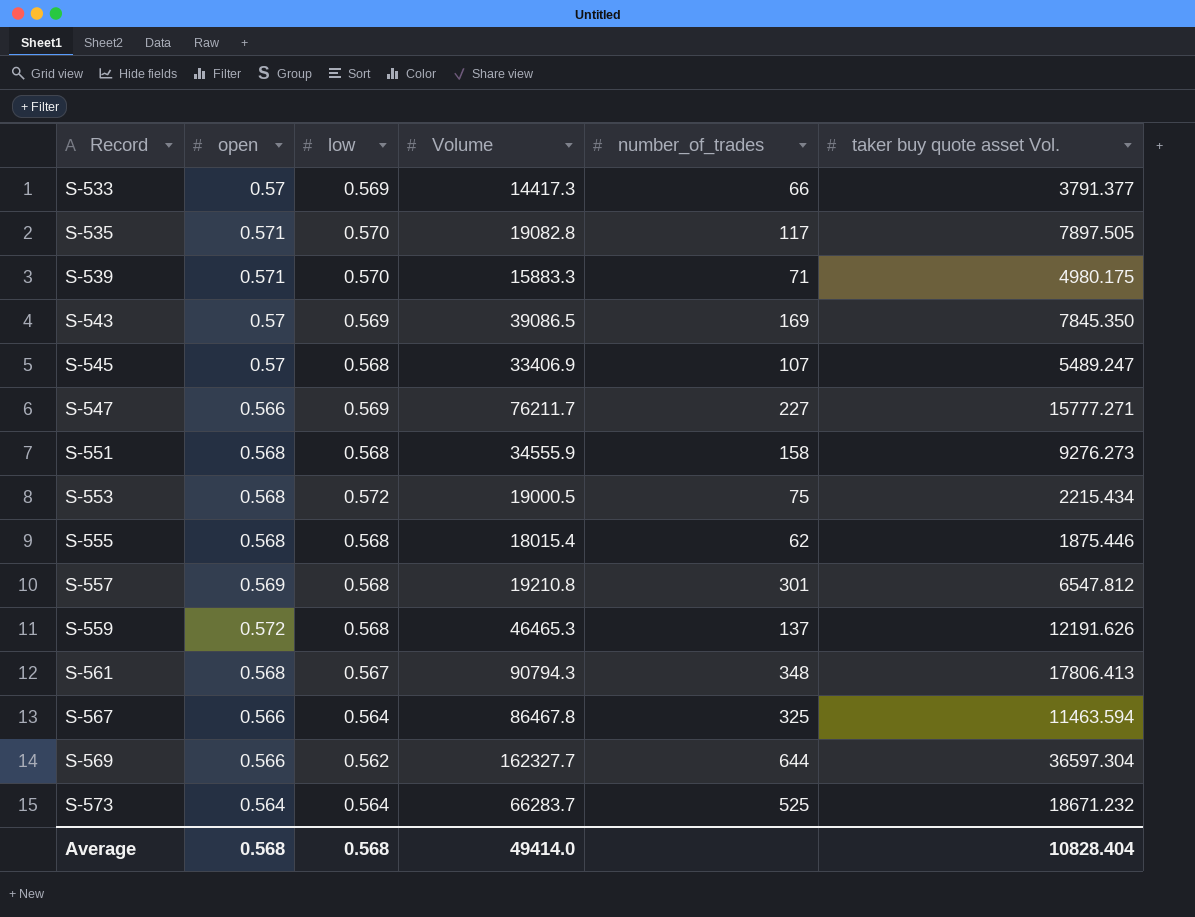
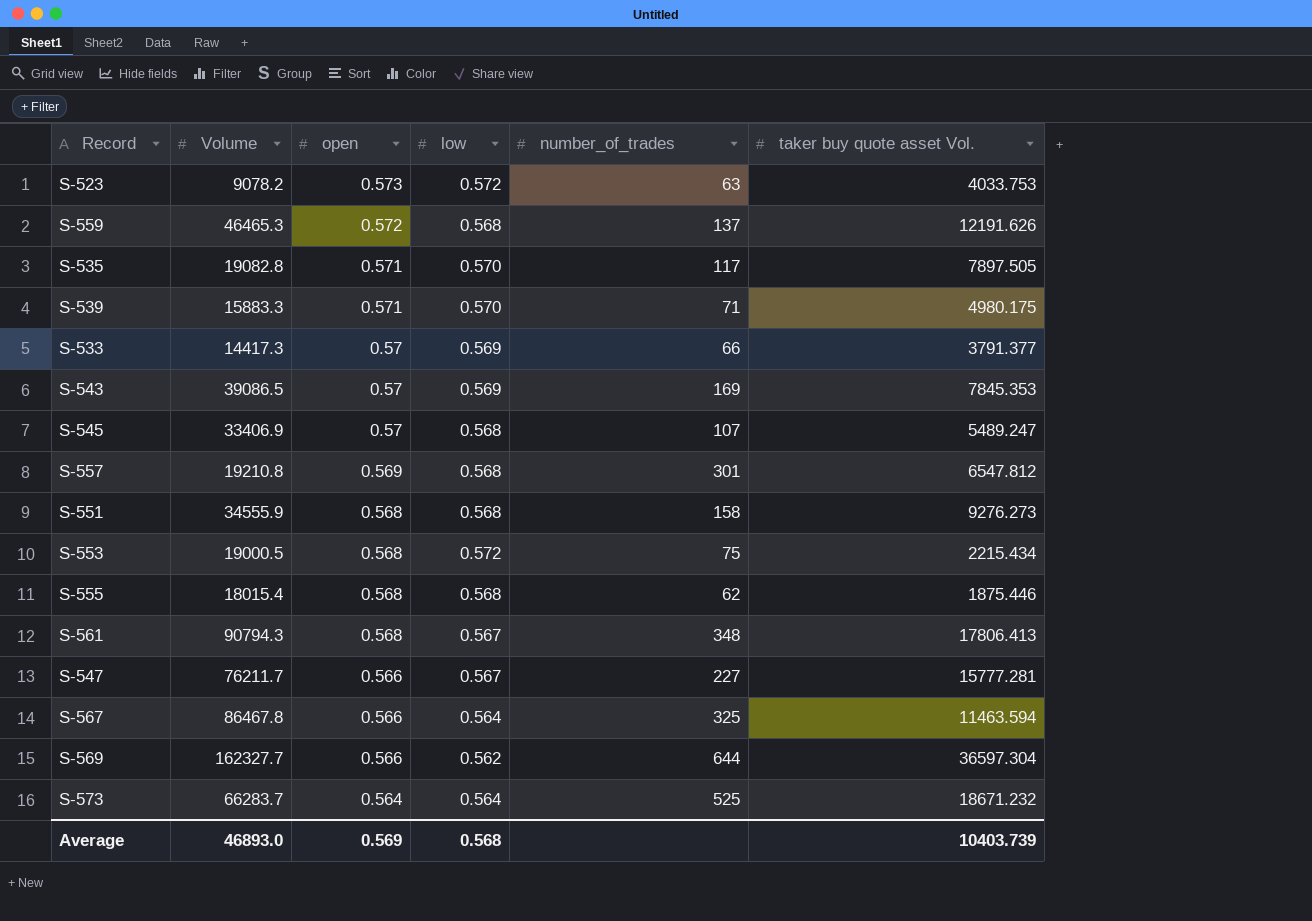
row order: Record ascending -> open descending
column Volume | position: 4 -> 2
row S-523: none -> 9078.2 | 0.573 | 0.572 | 63 | 4033.753
S-543 | taker buy quote asset Vol.: 7845.350 -> 7845.353
S-547 | low: 0.569 -> 0.567
S-547 | taker buy quote asset Vol.: 15777.271 -> 15777.281
Average | Volume: 49414.0 -> 46893.0
Average | open: 0.568 -> 0.569
Average | taker buy quote asset Vol.: 10828.404 -> 10403.739

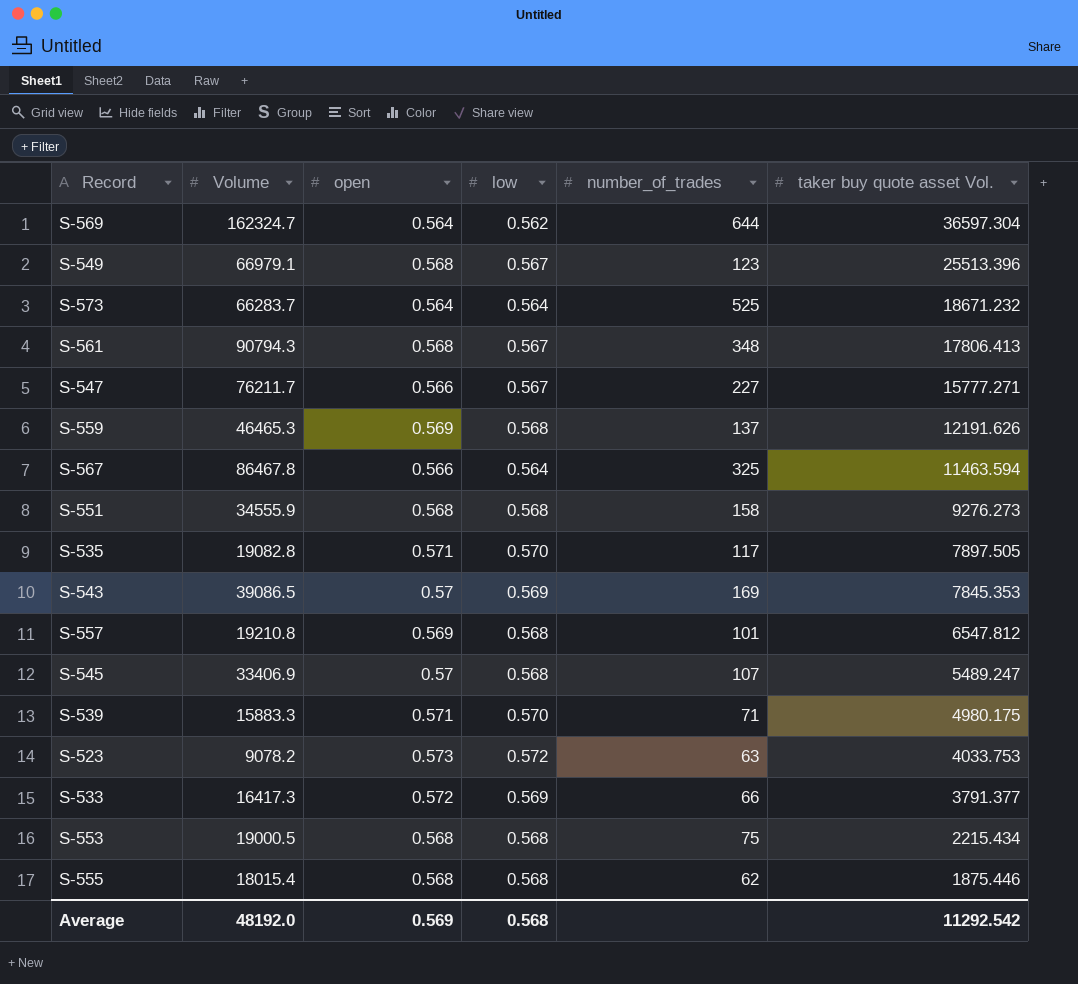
row order: open descending -> taker buy quote asset Vol. descending
S-569 | Volume: 162327.7 -> 162324.7
S-569 | open: 0.566 -> 0.564
row S-549: none -> 66979.1 | 0.568 | 0.567 | 123 | 25513.396
S-547 | taker buy quote asset Vol.: 15777.281 -> 15777.271
S-559 | open: 0.572 -> 0.569
S-557 | number_of_trades: 301 -> 101
S-533 | Volume: 14417.3 -> 16417.3
S-533 | open: 0.57 -> 0.572
S-553 | low: 0.572 -> 0.568
Average | Volume: 46893.0 -> 48192.0
Average | taker buy quote asset Vol.: 10403.739 -> 11292.542

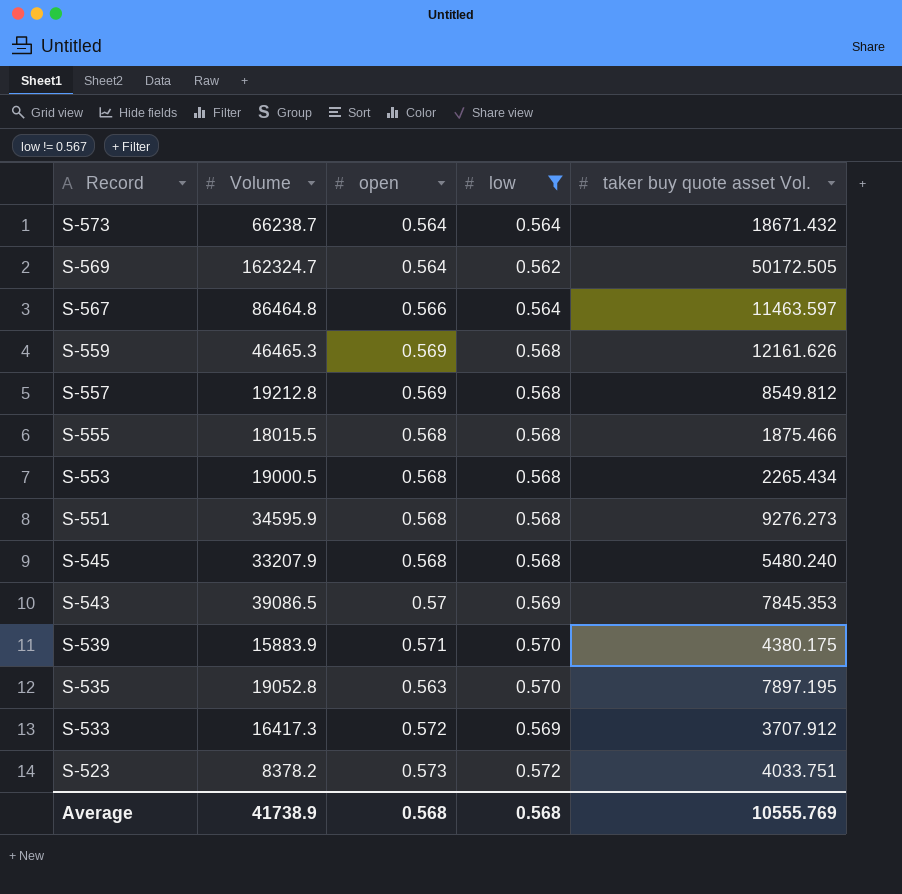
filter: none -> low != 0.567
row order: taker buy quote asset Vol. descending -> Record descending
column number_of_trades | position: 5 -> none
S-573 | Volume: 66283.7 -> 66238.7
S-573 | taker buy quote asset Vol.: 18671.232 -> 18671.432
S-569 | taker buy quote asset Vol.: 36597.304 -> 50172.505
S-567 | Volume: 86467.8 -> 86464.8
S-567 | taker buy quote asset Vol.: 11463.594 -> 11463.597
S-559 | taker buy quote asset Vol.: 12191.626 -> 12161.626
S-557 | Volume: 19210.8 -> 19212.8
S-557 | taker buy quote asset Vol.: 6547.812 -> 8549.812
S-555 | Volume: 18015.4 -> 18015.5
S-555 | taker buy quote asset Vol.: 1875.446 -> 1875.466
S-553 | taker buy quote asset Vol.: 2215.434 -> 2265.434
S-551 | Volume: 34555.9 -> 34595.9
S-545 | Volume: 33406.9 -> 33207.9
S-545 | open: 0.57 -> 0.568
S-545 | taker buy quote asset Vol.: 5489.247 -> 5480.240
S-539 | Volume: 15883.3 -> 15883.9
S-539 | taker buy quote asset Vol.: 4980.175 -> 4380.175
S-535 | Volume: 19082.8 -> 19052.8
S-535 | open: 0.571 -> 0.563
S-535 | taker buy quote asset Vol.: 7897.505 -> 7897.195
S-533 | taker buy quote asset Vol.: 3791.377 -> 3707.912
S-523 | Volume: 9078.2 -> 8378.2
S-523 | taker buy quote asset Vol.: 4033.753 -> 4033.751
Average | Volume: 48192.0 -> 41738.9
Average | open: 0.569 -> 0.568
Average | taker buy quote asset Vol.: 11292.542 -> 10555.769

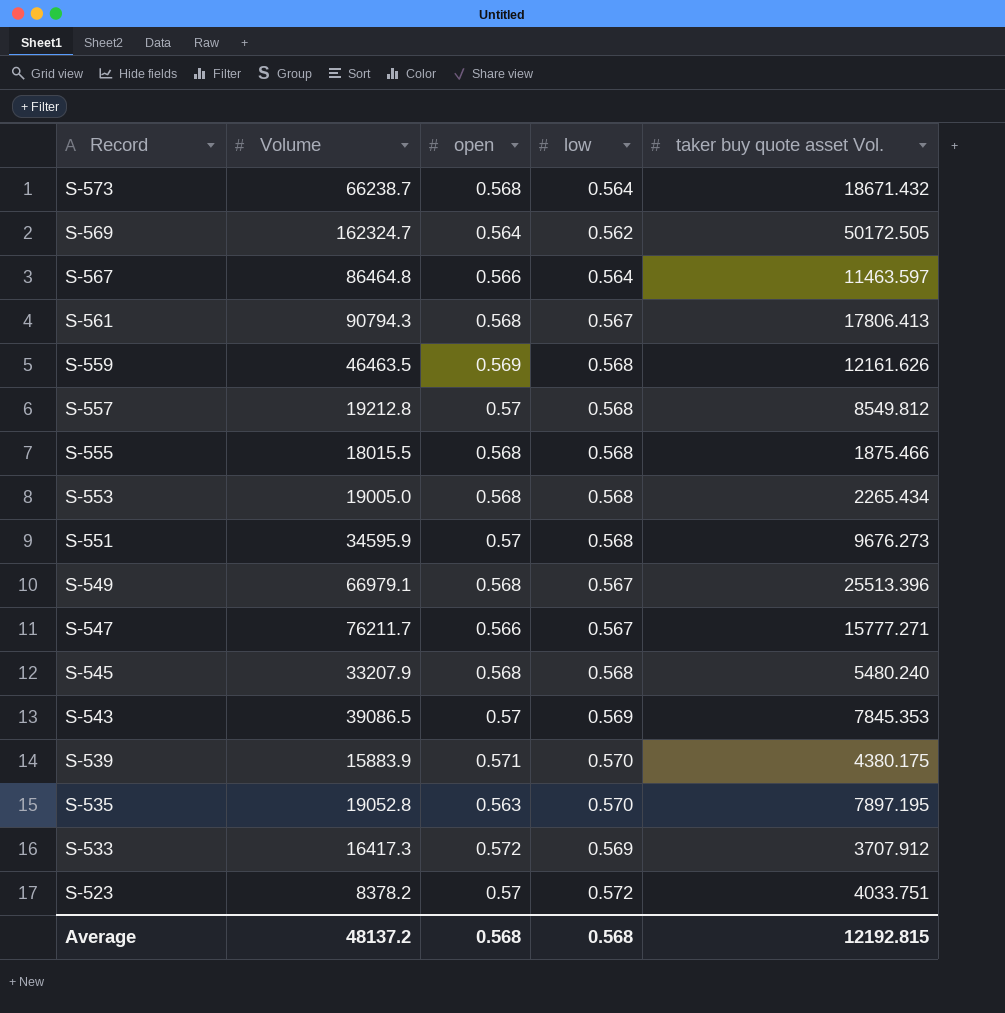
filter: low != 0.567 -> none
S-573 | open: 0.564 -> 0.568
S-559 | Volume: 46465.3 -> 46463.5
S-557 | open: 0.569 -> 0.57
S-553 | Volume: 19000.5 -> 19005.0
S-551 | open: 0.568 -> 0.57
S-551 | taker buy quote asset Vol.: 9276.273 -> 9676.273
S-523 | open: 0.573 -> 0.57
Average | Volume: 41738.9 -> 48137.2
Average | taker buy quote asset Vol.: 10555.769 -> 12192.815

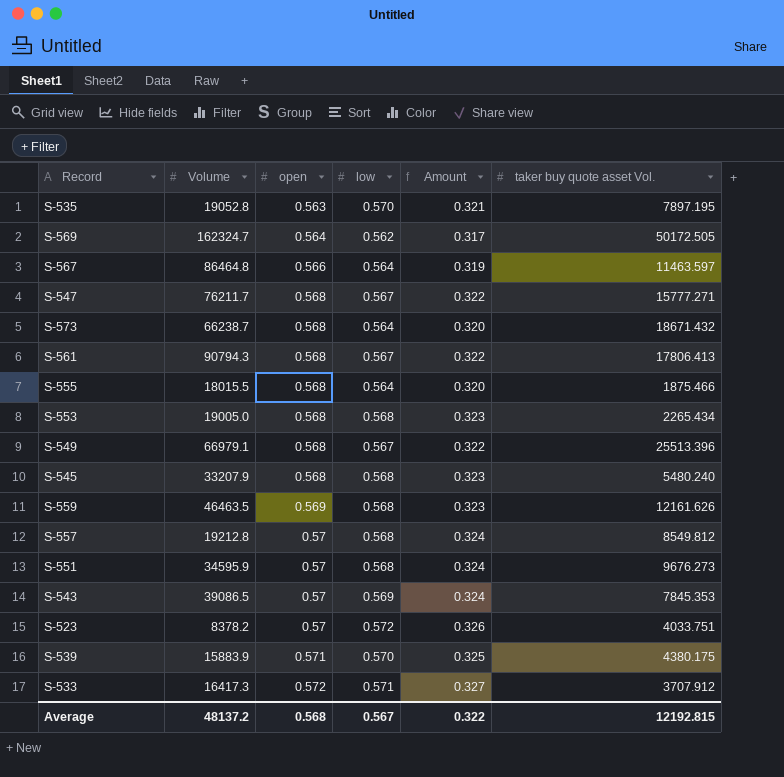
row order: Record descending -> open ascending
column Amount | formula: none -> [open] * [low]
S-547 | open: 0.566 -> 0.568
S-555 | low: 0.568 -> 0.564
S-533 | low: 0.569 -> 0.571
Average | low: 0.568 -> 0.567

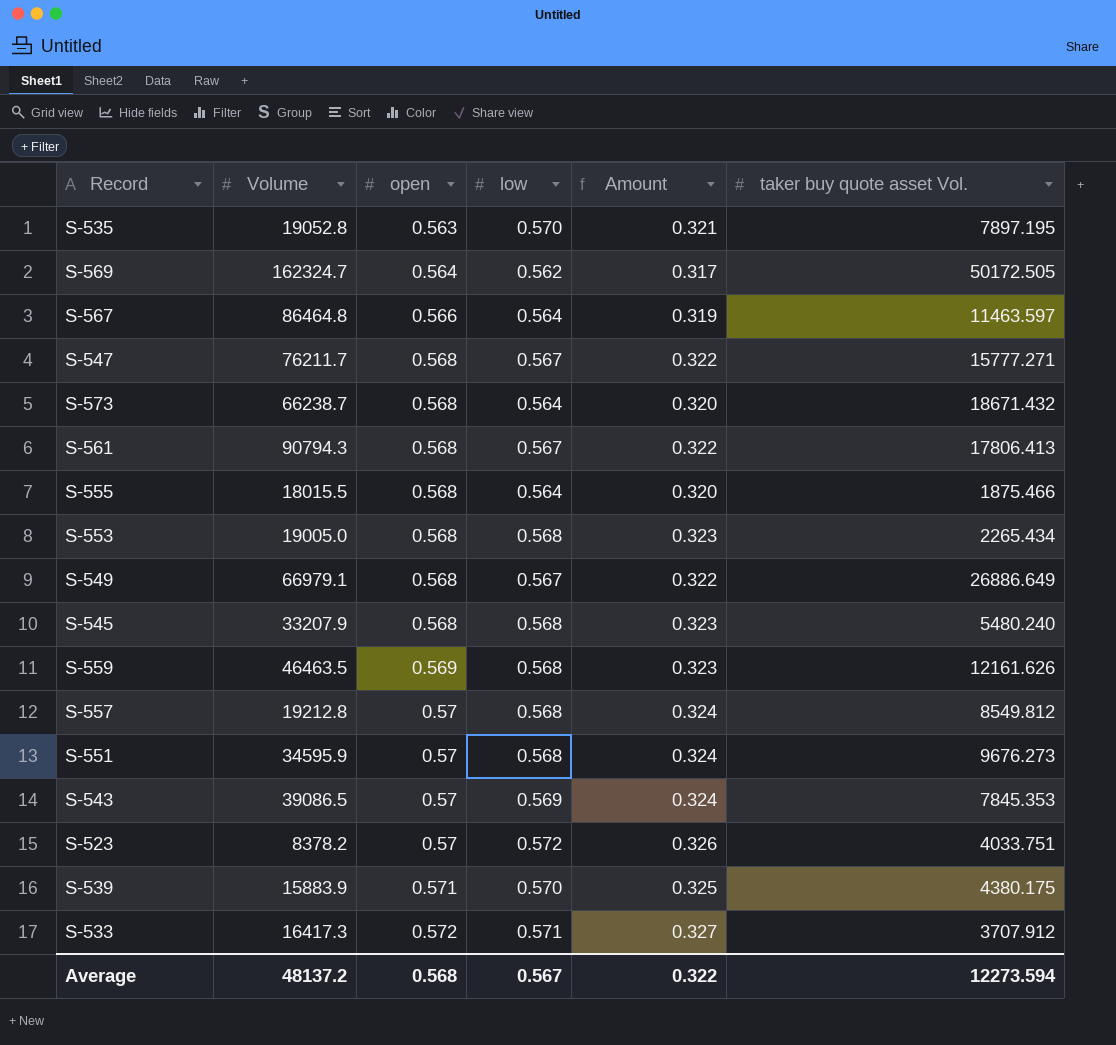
S-549 | taker buy quote asset Vol.: 25513.396 -> 26886.649
Average | taker buy quote asset Vol.: 12192.815 -> 12273.594

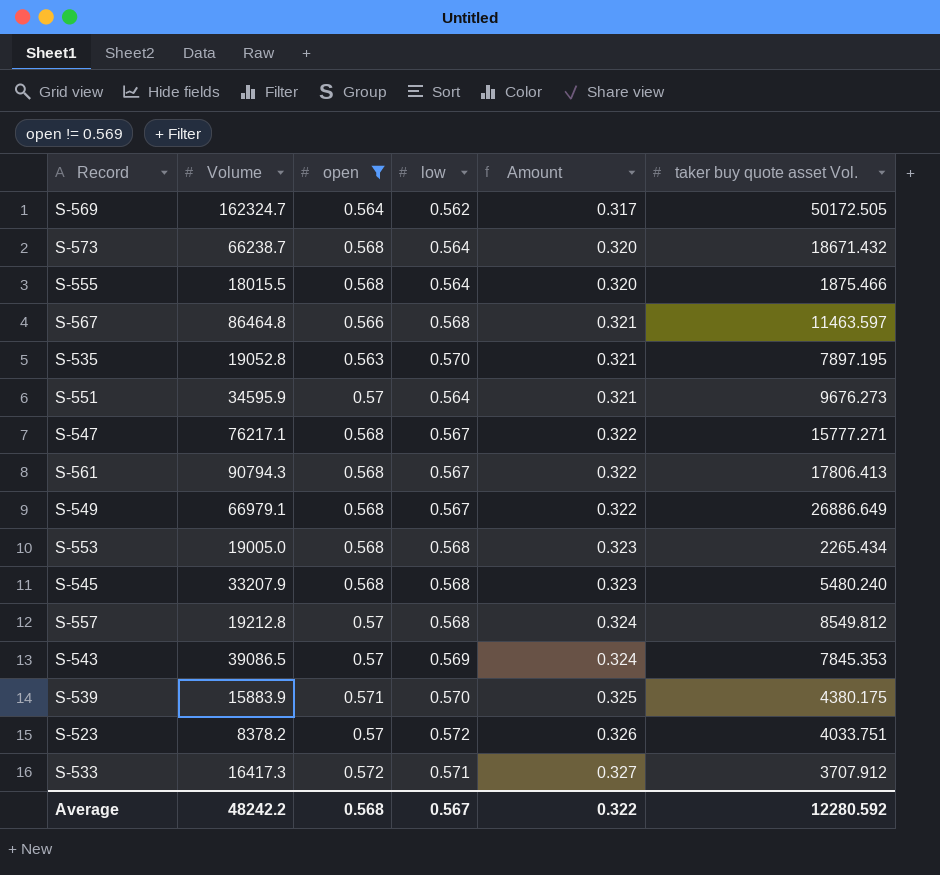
filter: none -> open != 0.569
row order: open ascending -> Amount ascending
S-567 | low: 0.564 -> 0.568
S-567 | Amount: 0.319 -> 0.321
S-551 | low: 0.568 -> 0.564
S-551 | Amount: 0.324 -> 0.321
S-547 | Volume: 76211.7 -> 76217.1
Average | Volume: 48137.2 -> 48242.2
Average | taker buy quote asset Vol.: 12273.594 -> 12280.592

